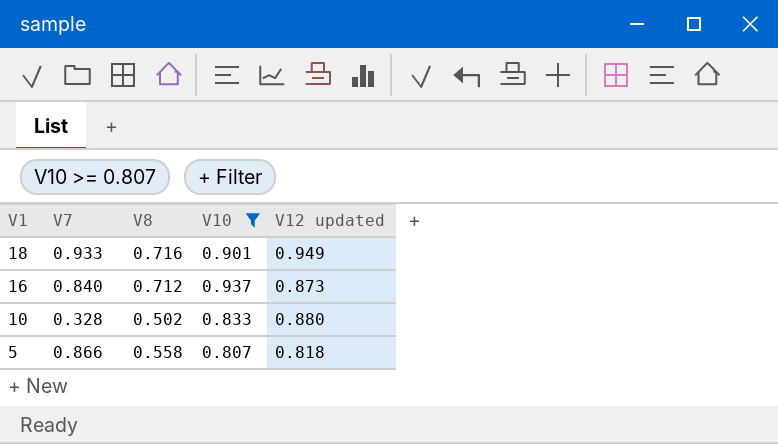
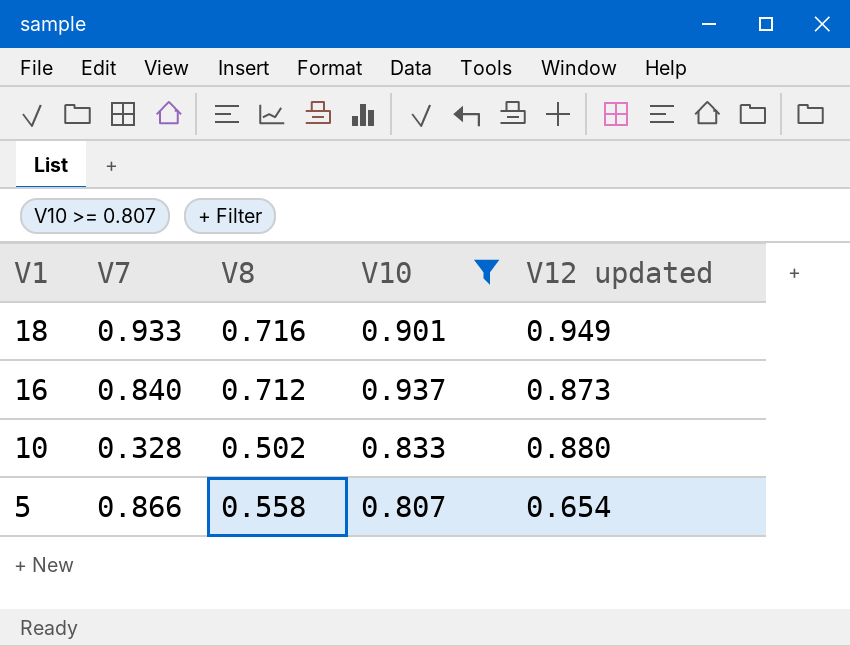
5 | V12 updated: 0.818 -> 0.654

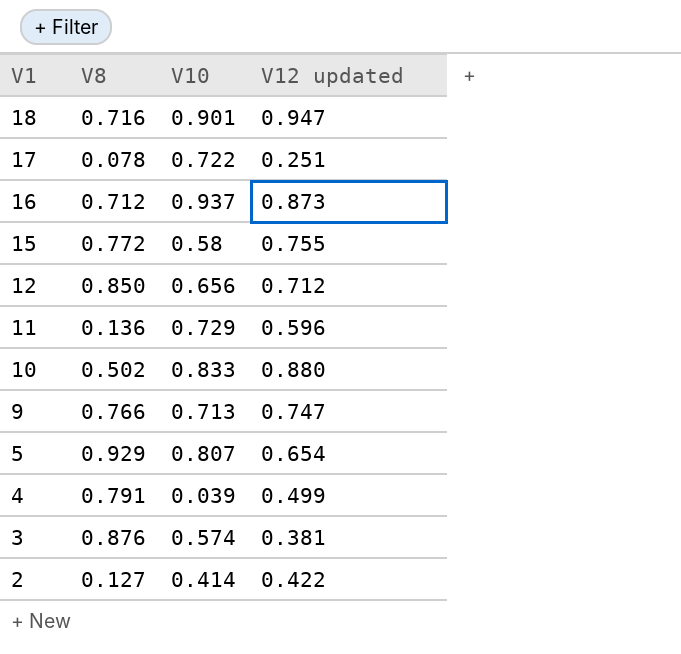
filter: V10 >= 0.807 -> none
column V7 | position: 2 -> none
18 | V12 updated: 0.949 -> 0.947
5 | V8: 0.558 -> 0.929

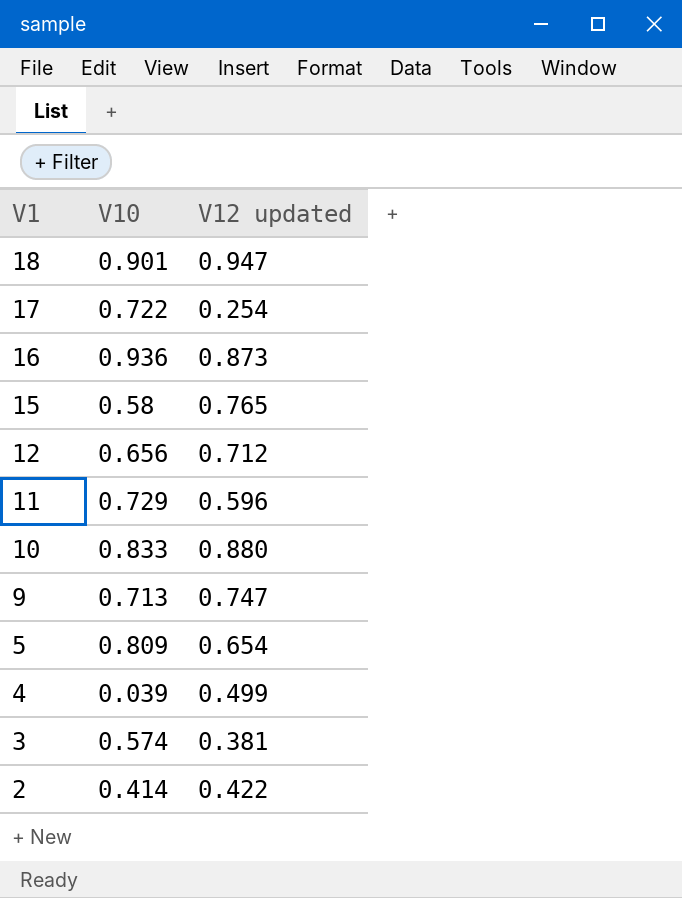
column V8 | position: 2 -> none
17 | V12 updated: 0.251 -> 0.254
16 | V10: 0.937 -> 0.936
15 | V12 updated: 0.755 -> 0.765
5 | V10: 0.807 -> 0.809

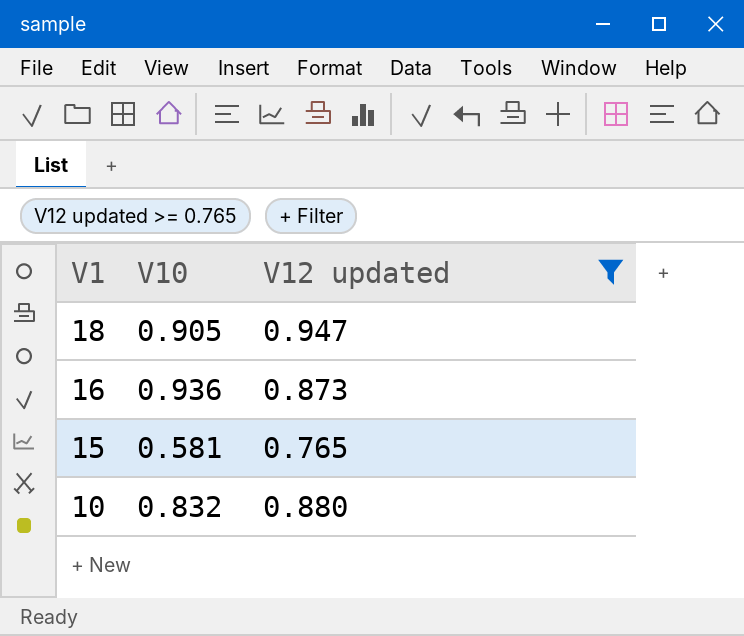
filter: none -> V12 updated >= 0.765
18 | V10: 0.901 -> 0.905
15 | V10: 0.58 -> 0.581
10 | V10: 0.833 -> 0.832

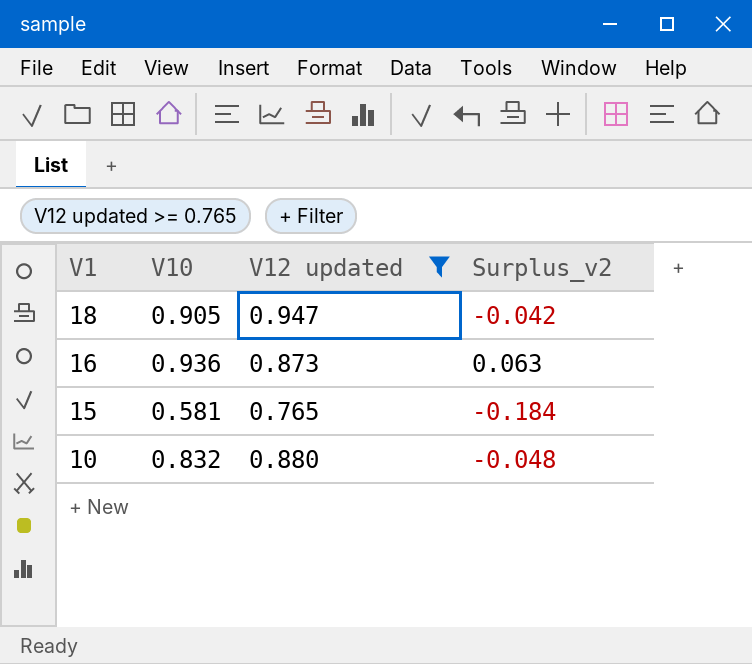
column Surplus_v2 | formula: none -> [V10] - [V12 updated]

